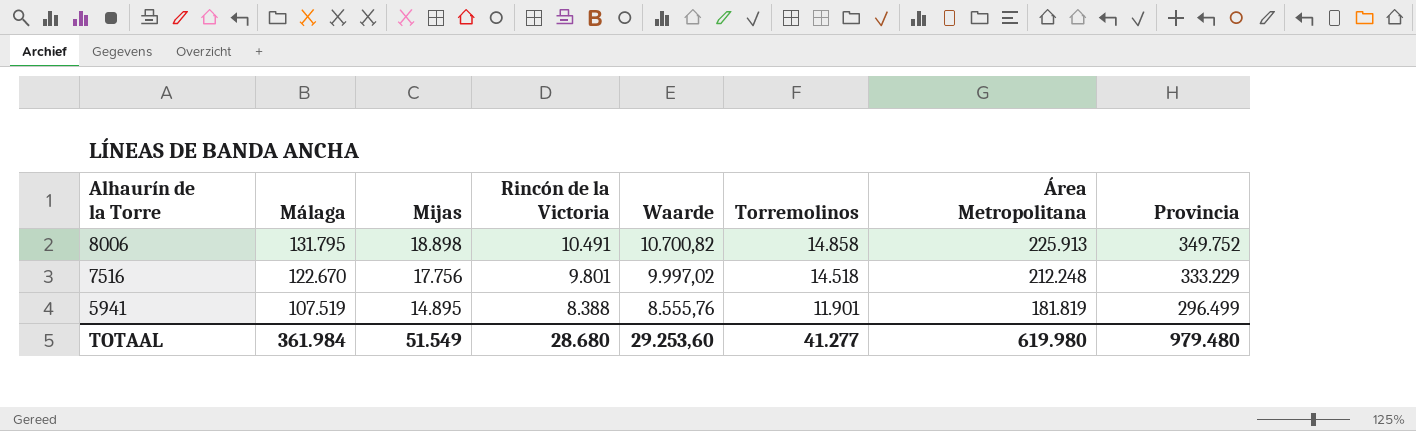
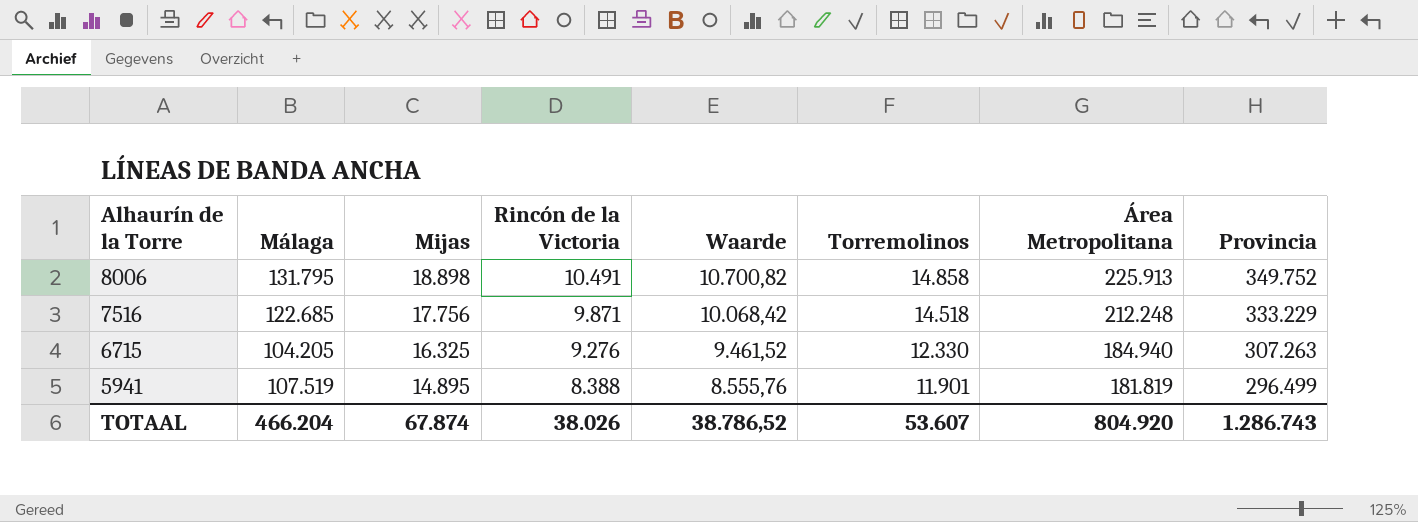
7516 | Málaga: 122.670 -> 122.685
7516 | Rincón de la Victoria: 9.801 -> 9.871
7516 | Waarde: 9.997,02 -> 10.068,42
row 6715: none -> 104.205 | 16.325 | 9.276 | 9.461,52 | 12.330 | 184.940 | 307.263
TOTAAL | Málaga: 361.984 -> 466.204
TOTAAL | Mijas: 51.549 -> 67.874
TOTAAL | Rincón de la Victoria: 28.680 -> 38.026
TOTAAL | Waarde: 29.253,60 -> 38.786,52
TOTAAL | Torremolinos: 41.277 -> 53.607
TOTAAL | Área Metropolitana: 619.980 -> 804.920
TOTAAL | Provincia: 979.480 -> 1.286.743

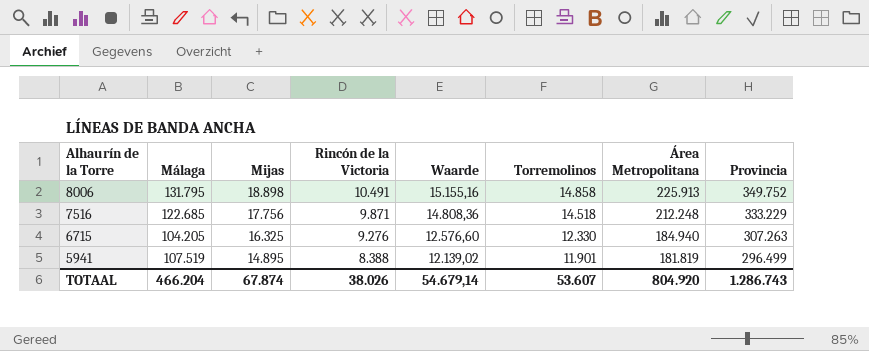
column Waarde | formula: [Rincón de la Victoria] * 1,02 -> [Torremolinos] * 1,02
TOTAAL | Waarde: 38.786,52 -> 54.679,14

